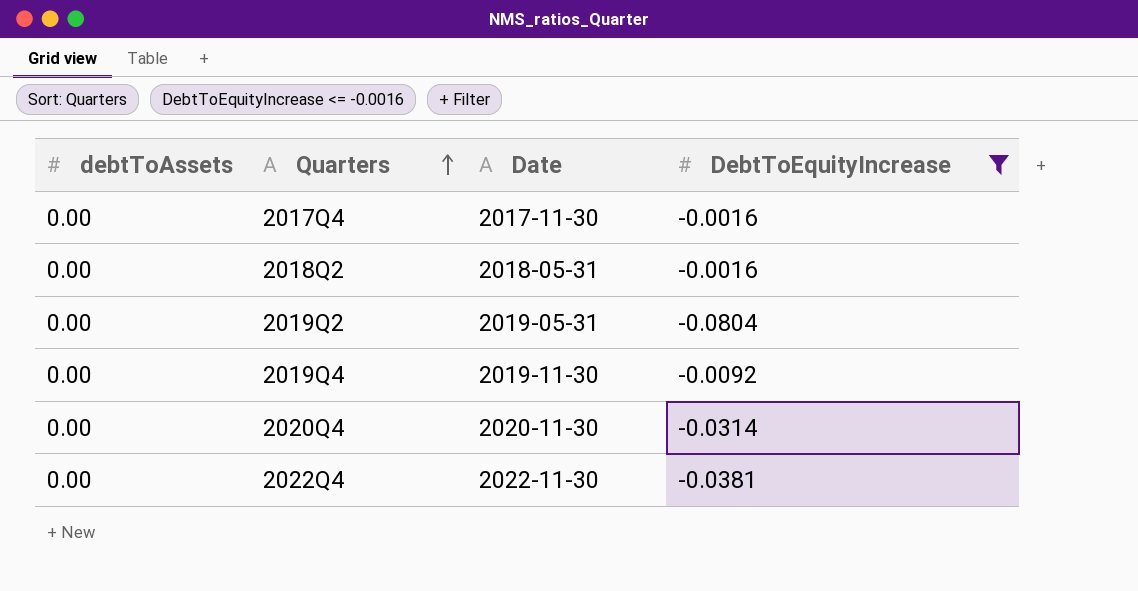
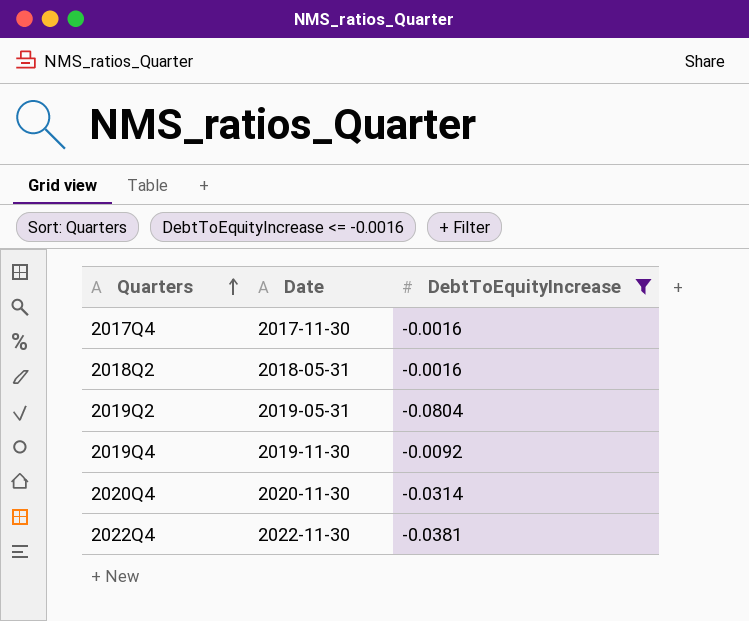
column debtToAssets | position: 1 -> none

